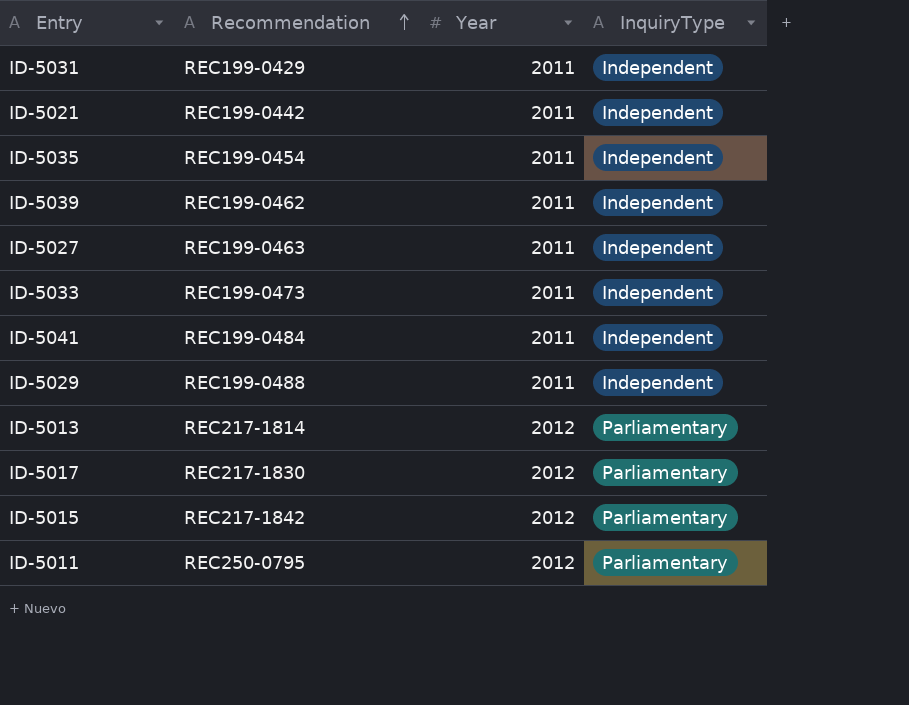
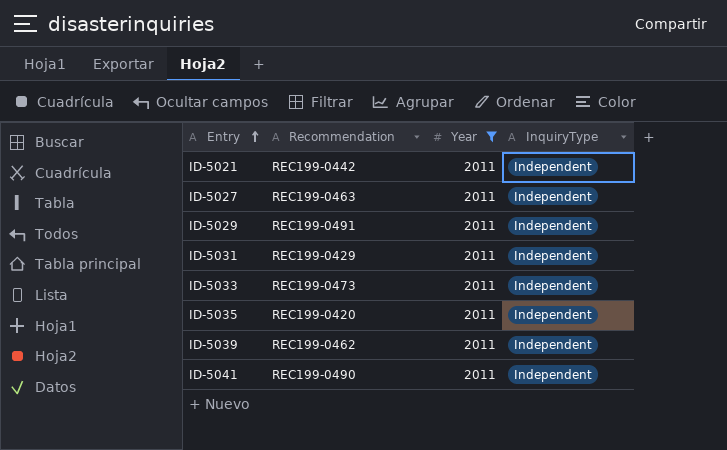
filter: none -> Year = 2011
row order: Recommendation ascending -> Entry ascending
ID-5029 | Recommendation: REC199-0488 -> REC199-0491
ID-5035 | Recommendation: REC199-0454 -> REC199-0420
ID-5041 | Recommendation: REC199-0484 -> REC199-0490

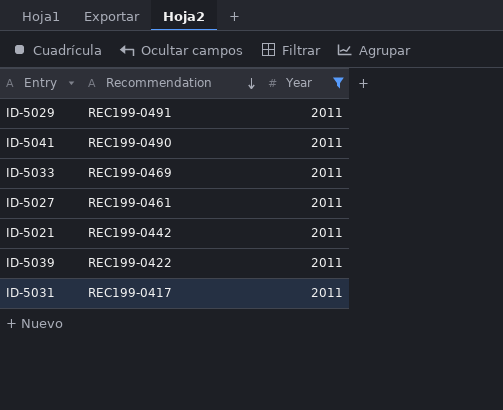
row order: Entry ascending -> Recommendation descending
column InquiryType | position: 4 -> none
row ID-5035: REC199-0420 | 2011 | Independent -> none
ID-5033 | Recommendation: REC199-0473 -> REC199-0469
ID-5027 | Recommendation: REC199-0463 -> REC199-0461
ID-5039 | Recommendation: REC199-0462 -> REC199-0422
ID-5031 | Recommendation: REC199-0429 -> REC199-0417

